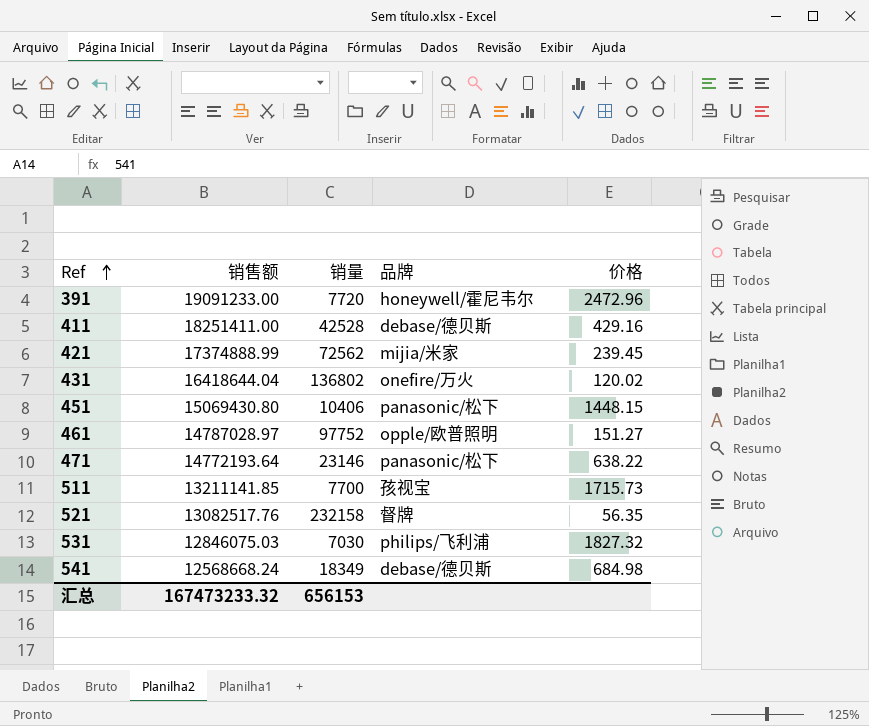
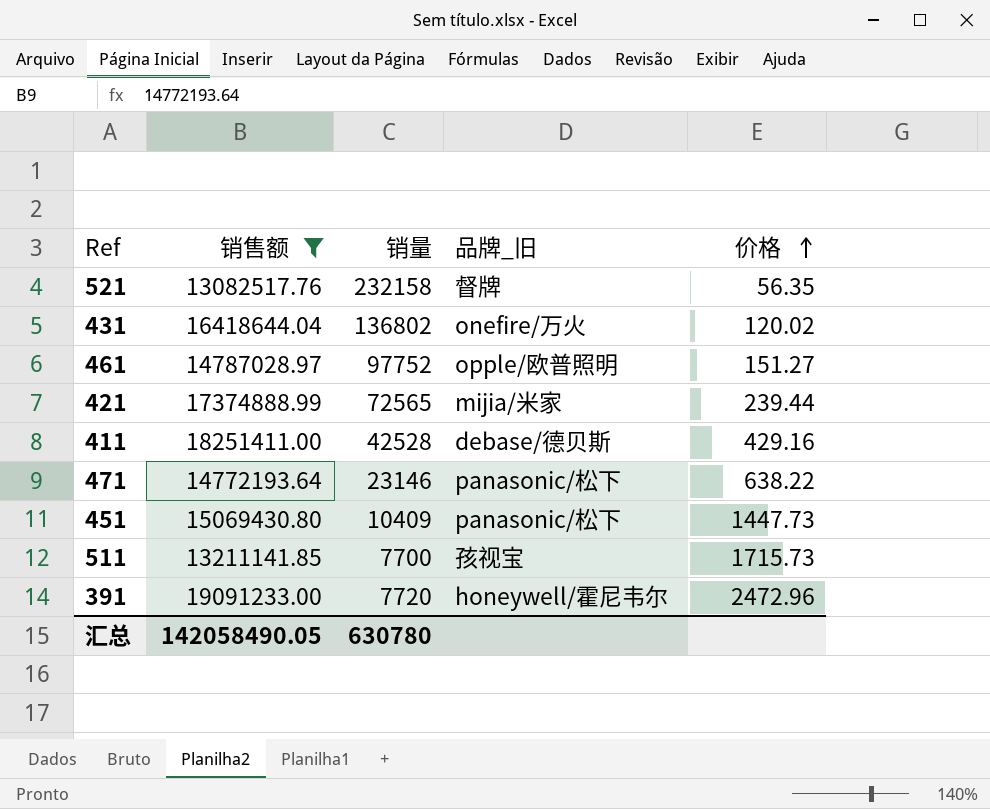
filter: none -> 销售额 >= 13082517.76
row order: Ref ascending -> 价格 ascending
column name: 品牌 -> 品牌_旧
421 | 销量: 72562 -> 72565
421 | 价格: 239.45 -> 239.44
451 | 销量: 10406 -> 10409
451 | 价格: 1448.15 -> 1447.73
汇总 | 销售额: 167473233.32 -> 142058490.05
汇总 | 销量: 656153 -> 630780

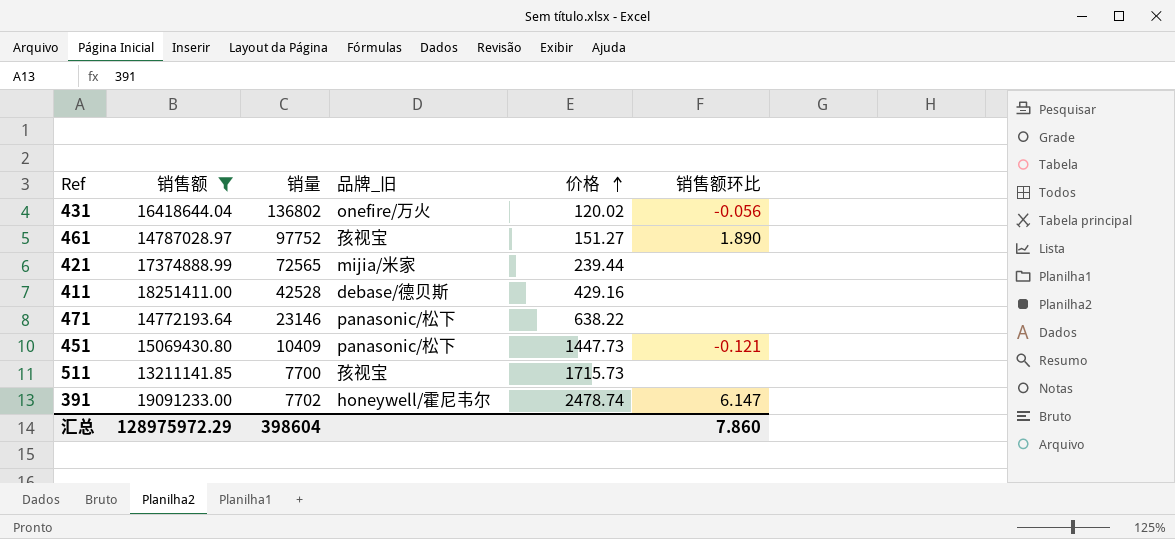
column 销售额环比 | position: none -> 6
row 521: 13082517.76 | 232158 | 督牌 | 56.35 -> none
461 | 品牌_旧: opple/欧普照明 -> 孩视宝
391 | 销量: 7720 -> 7702
391 | 价格: 2472.96 -> 2478.74
汇总 | 销售额: 142058490.05 -> 128975972.29
汇总 | 销量: 630780 -> 398604

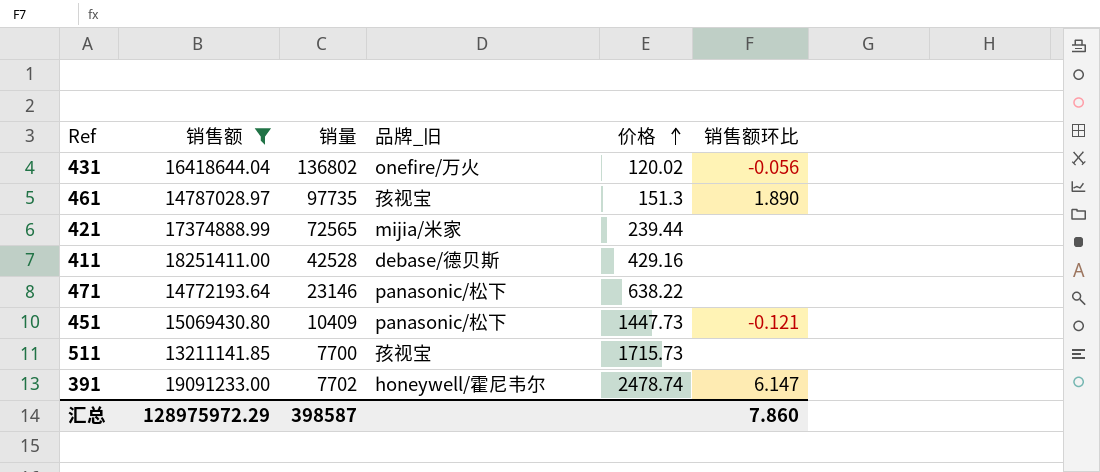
461 | 销量: 97752 -> 97735
461 | 价格: 151.27 -> 151.3
汇总 | 销量: 398604 -> 398587

